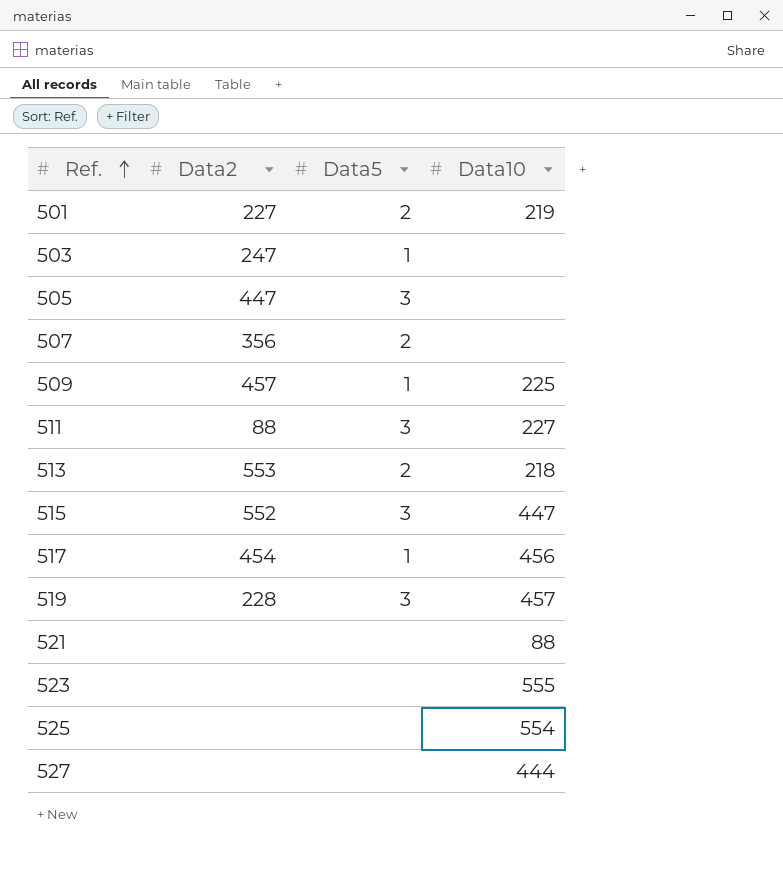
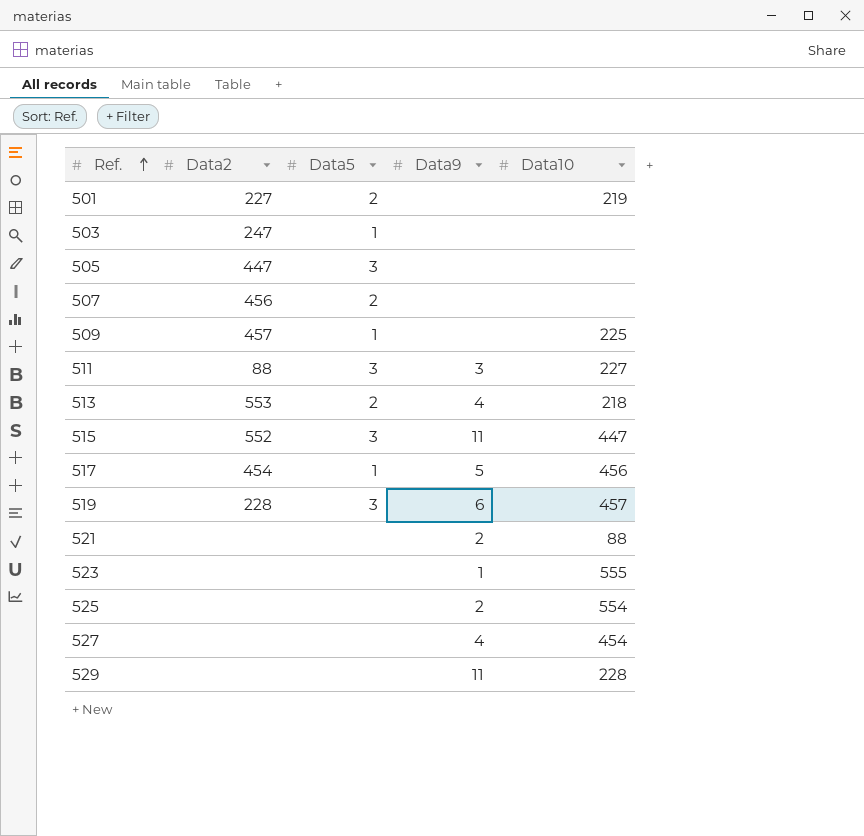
column Data9 | position: none -> 4
507 | Data2: 356 -> 456
527 | Data10: 444 -> 454
row 529: none -> none | none | 11 | 228

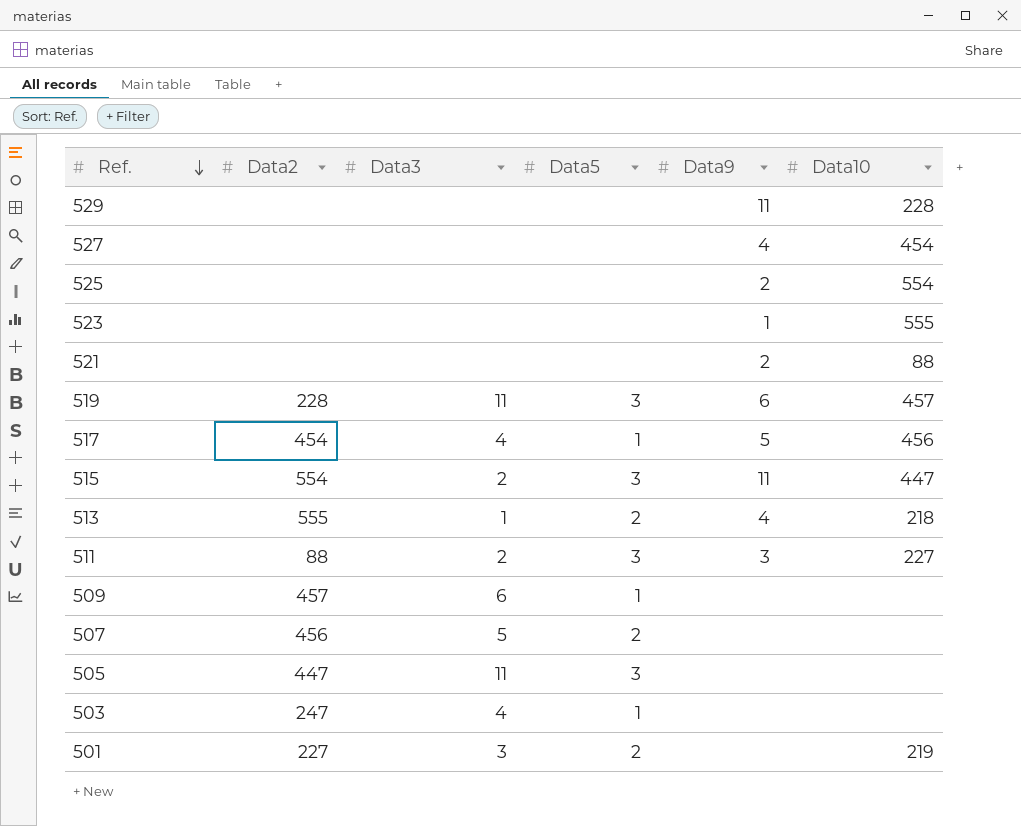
row order: Ref. ascending -> Ref. descending
column Data3 | position: none -> 3
515 | Data2: 552 -> 554
513 | Data2: 553 -> 555
509 | Data10: 225 -> none

